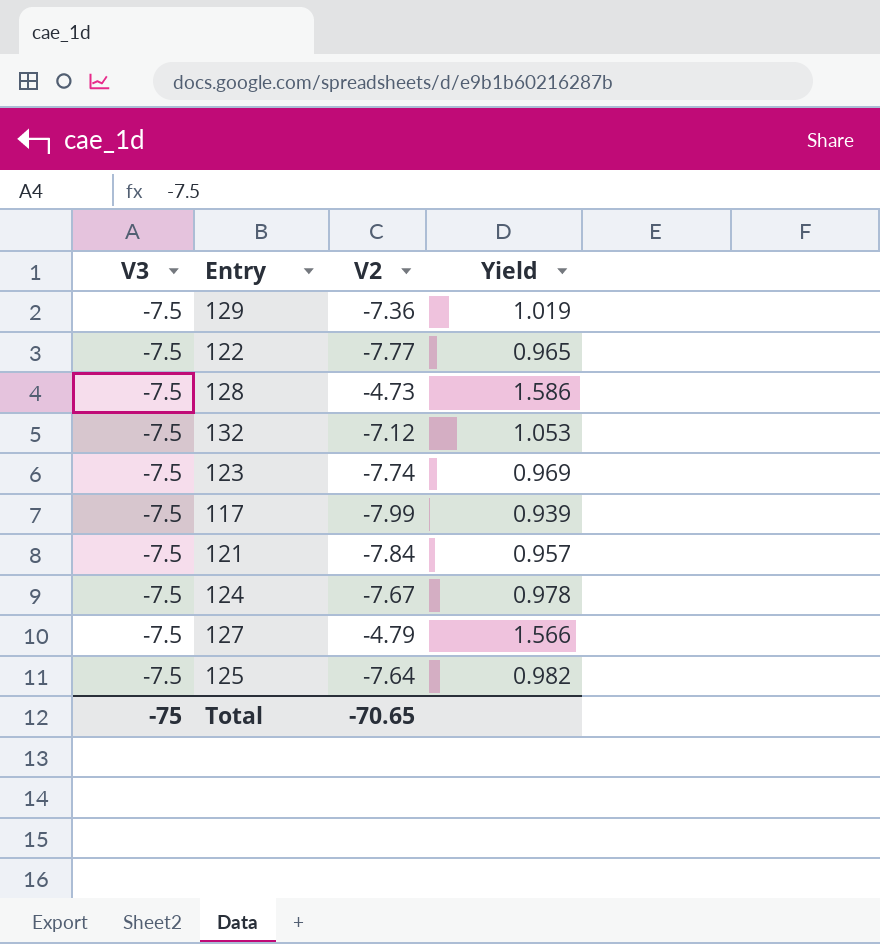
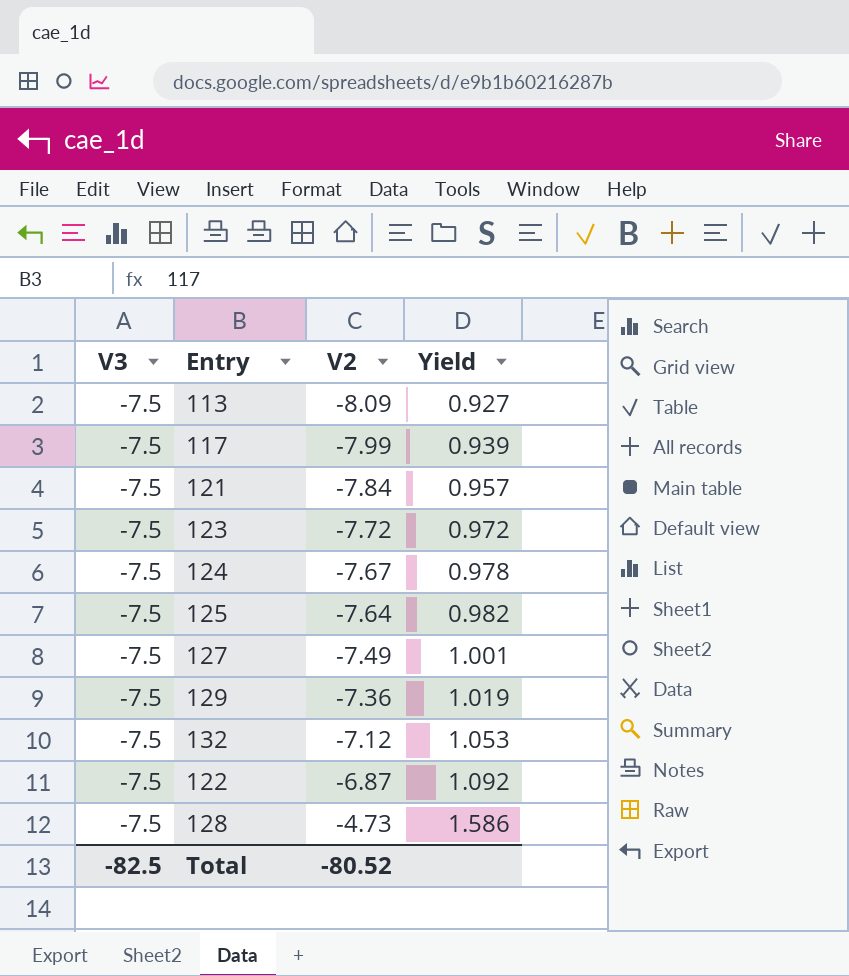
row order: none -> V2 ascending
row 113: none -> -7.5 | -8.09 | 0.927
123 | V2: -7.74 -> -7.72
123 | Yield: 0.969 -> 0.972
127 | V2: -4.79 -> -7.49
127 | Yield: 1.566 -> 1.001
122 | V2: -7.77 -> -6.87
122 | Yield: 0.965 -> 1.092
Total | V3: -75 -> -82.5
Total | V2: -70.65 -> -80.52

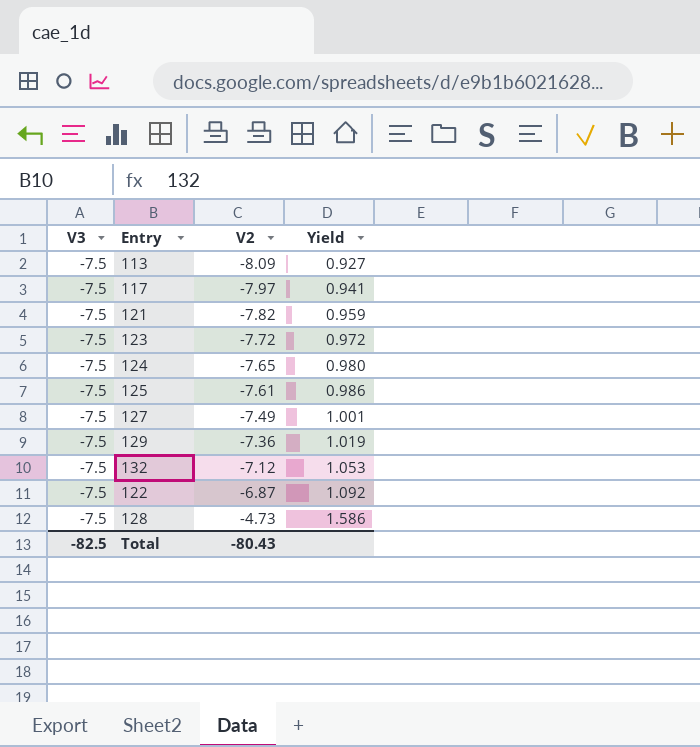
117 | V2: -7.99 -> -7.97
117 | Yield: 0.939 -> 0.941
121 | V2: -7.84 -> -7.82
121 | Yield: 0.957 -> 0.959
124 | V2: -7.67 -> -7.65
124 | Yield: 0.978 -> 0.980
125 | V2: -7.64 -> -7.61
125 | Yield: 0.982 -> 0.986
Total | V2: -80.52 -> -80.43

